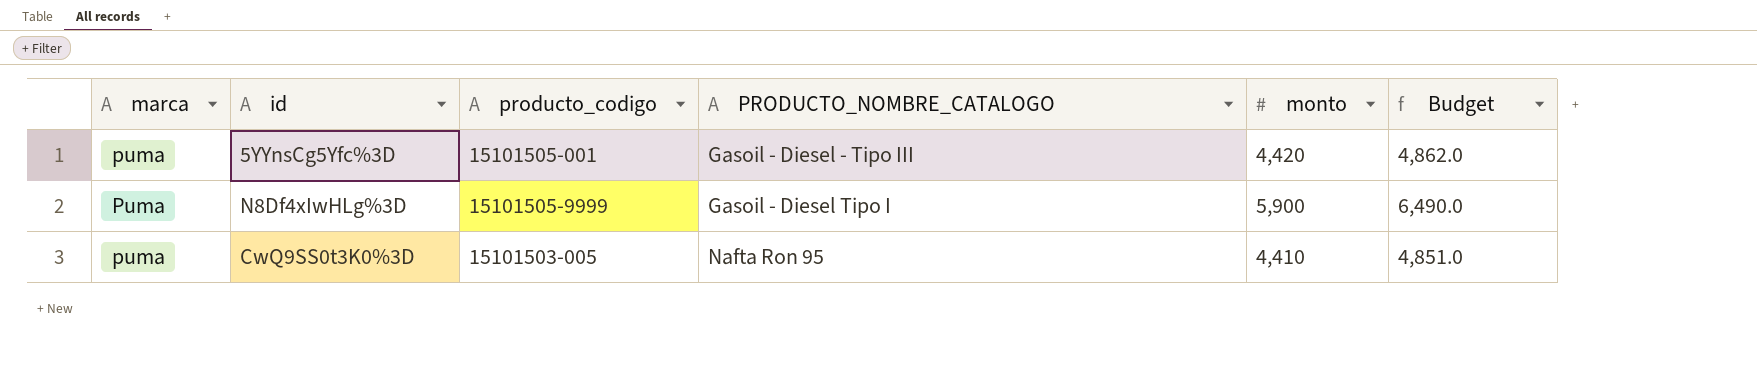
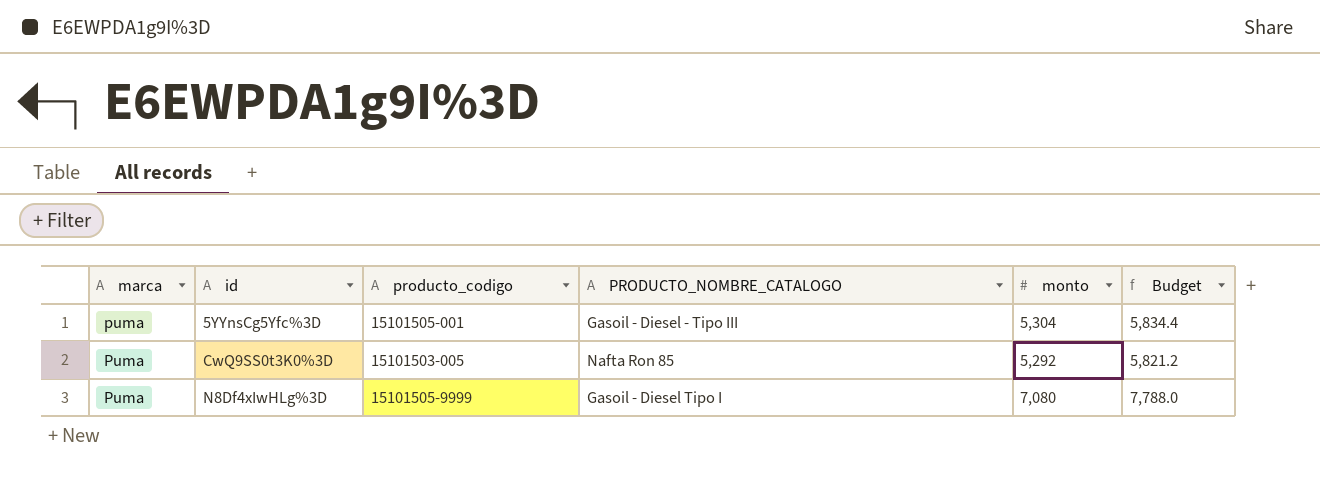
row order: PRODUCTO_NOMBRE_CATALOGO ascending -> id ascending
5YYnsCg5Yfc%3D | monto: 4,420 -> 5,304
5YYnsCg5Yfc%3D | Budget: 4,862.0 -> 5,834.4
CwQ9SS0t3K0%3D | marca: puma -> Puma
CwQ9SS0t3K0%3D | PRODUCTO_NOMBRE_CATALOGO: Nafta Ron 95 -> Nafta Ron 85
CwQ9SS0t3K0%3D | monto: 4,410 -> 5,292
CwQ9SS0t3K0%3D | Budget: 4,851.0 -> 5,821.2
N8Df4xIwHLg%3D | monto: 5,900 -> 7,080
N8Df4xIwHLg%3D | Budget: 6,490.0 -> 7,788.0

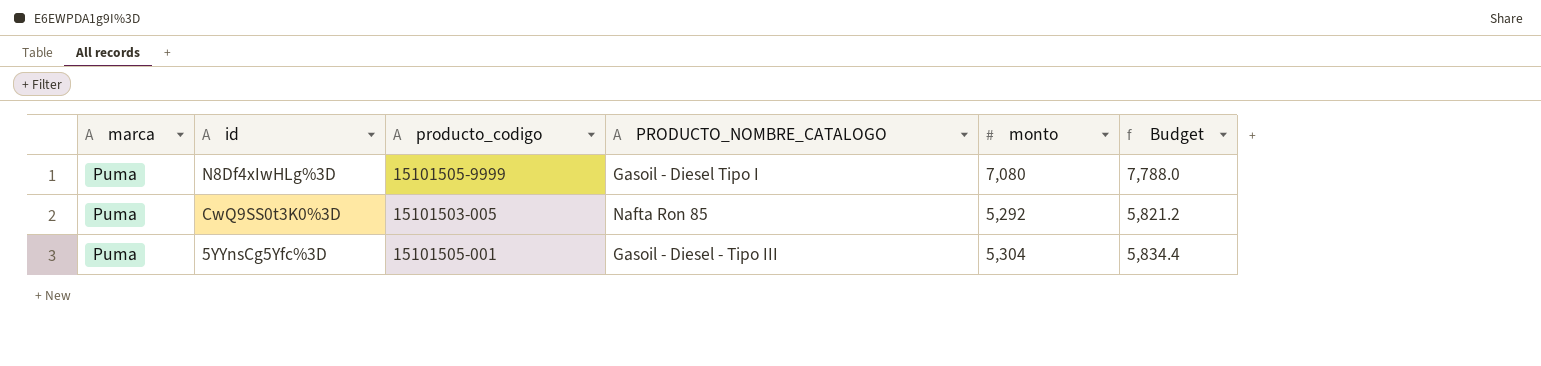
row order: id ascending -> id descending
5YYnsCg5Yfc%3D | marca: puma -> Puma

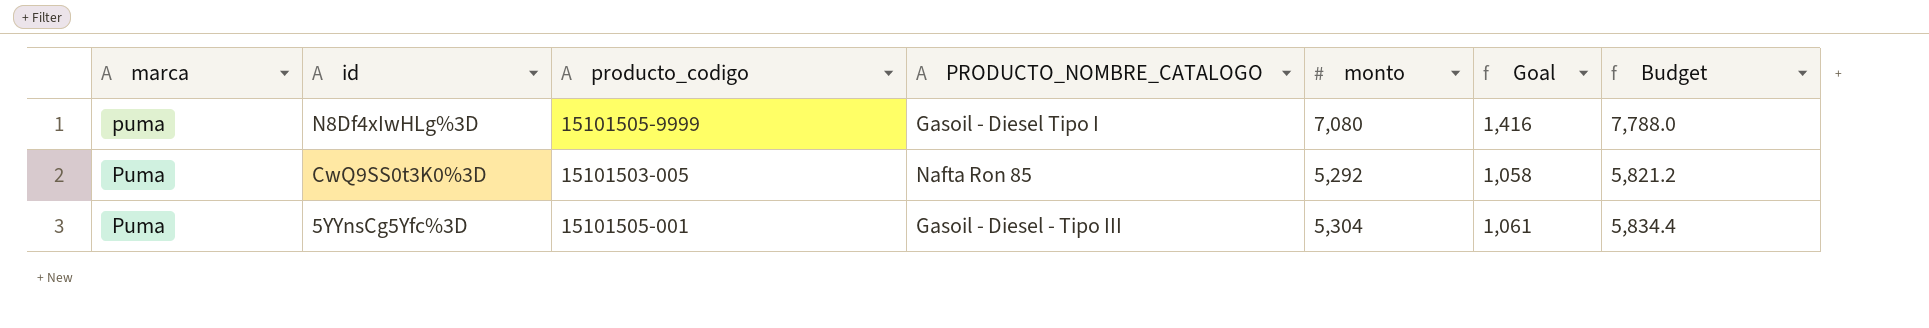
column Goal | formula: none -> [monto] * 0.2
N8Df4xIwHLg%3D | marca: Puma -> puma

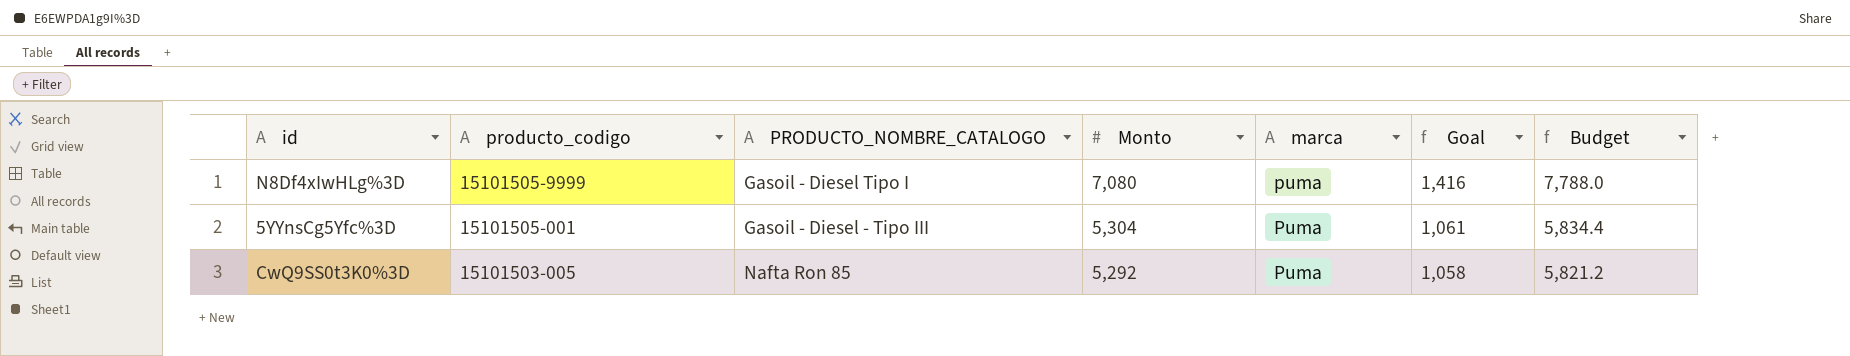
row order: id descending -> producto_codigo descending
column name: monto -> Monto
column marca | position: 1 -> 5

